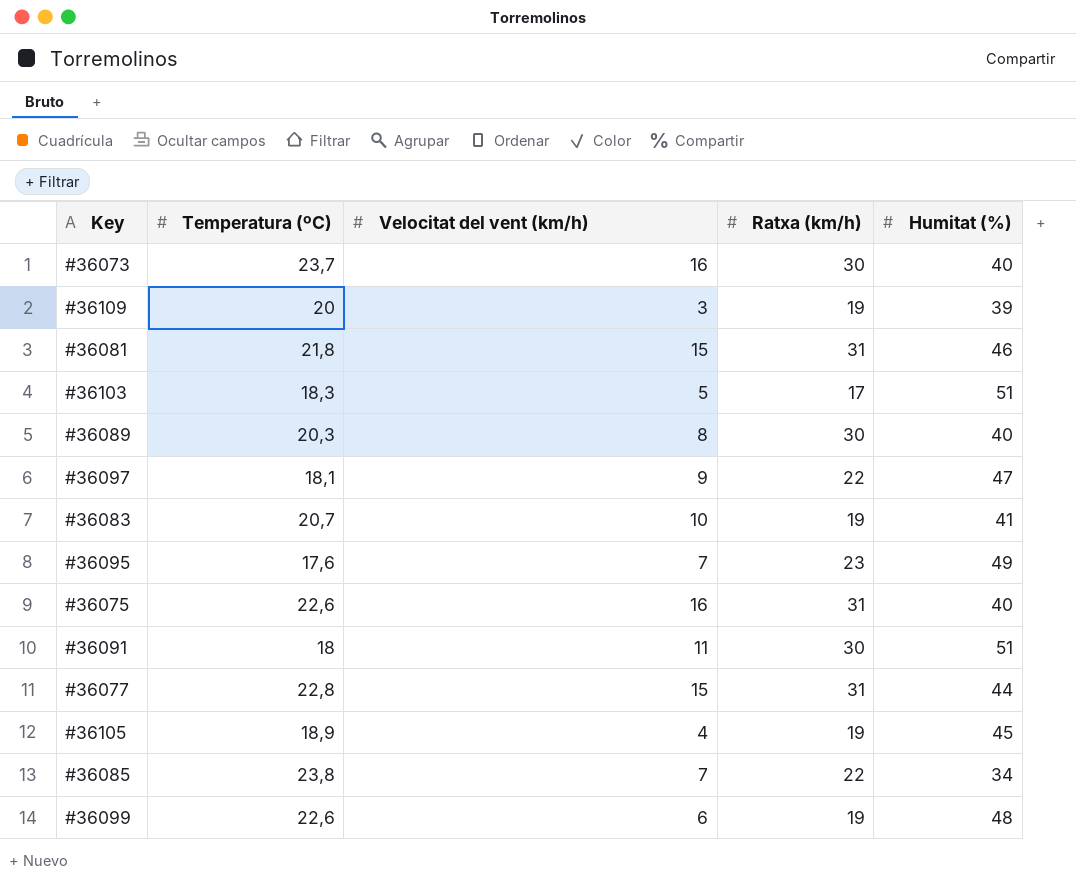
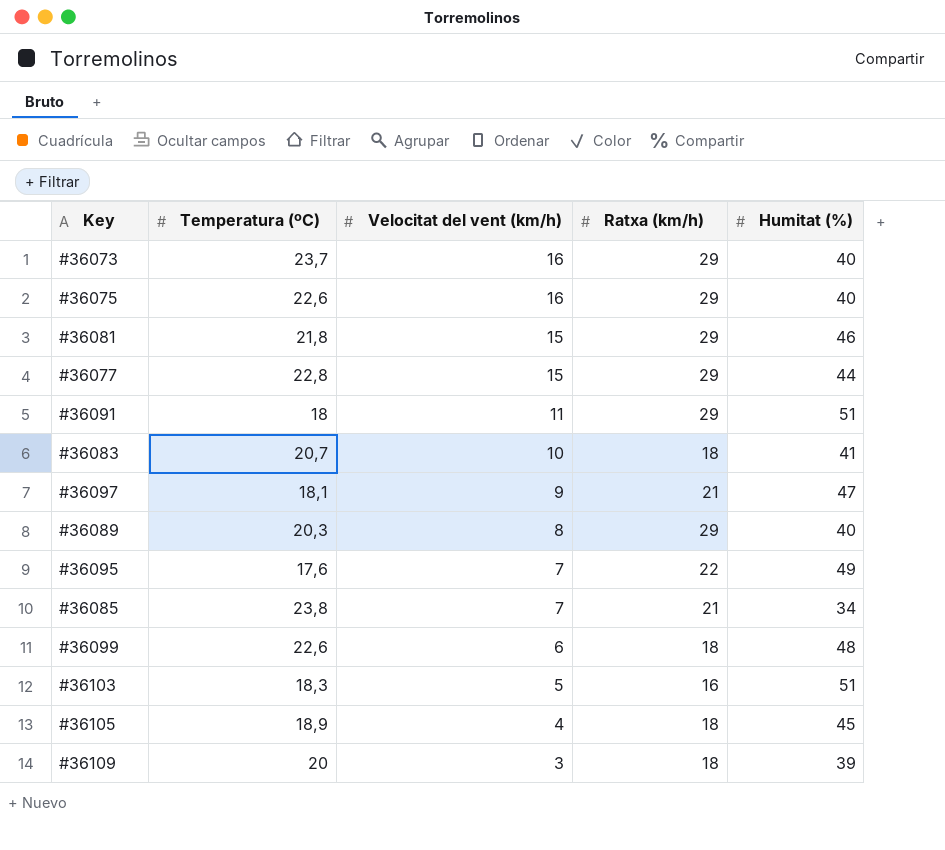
row order: none -> Velocitat del vent (km/h) descending
#36073 | Ratxa (km/h): 30 -> 29
#36075 | Ratxa (km/h): 31 -> 29
#36081 | Ratxa (km/h): 31 -> 29
#36077 | Ratxa (km/h): 31 -> 29
#36091 | Ratxa (km/h): 30 -> 29
#36083 | Ratxa (km/h): 19 -> 18
#36097 | Ratxa (km/h): 22 -> 21
#36089 | Ratxa (km/h): 30 -> 29
#36095 | Ratxa (km/h): 23 -> 22
#36085 | Ratxa (km/h): 22 -> 21
#36099 | Ratxa (km/h): 19 -> 18
#36103 | Ratxa (km/h): 17 -> 16
#36105 | Ratxa (km/h): 19 -> 18
#36109 | Ratxa (km/h): 19 -> 18

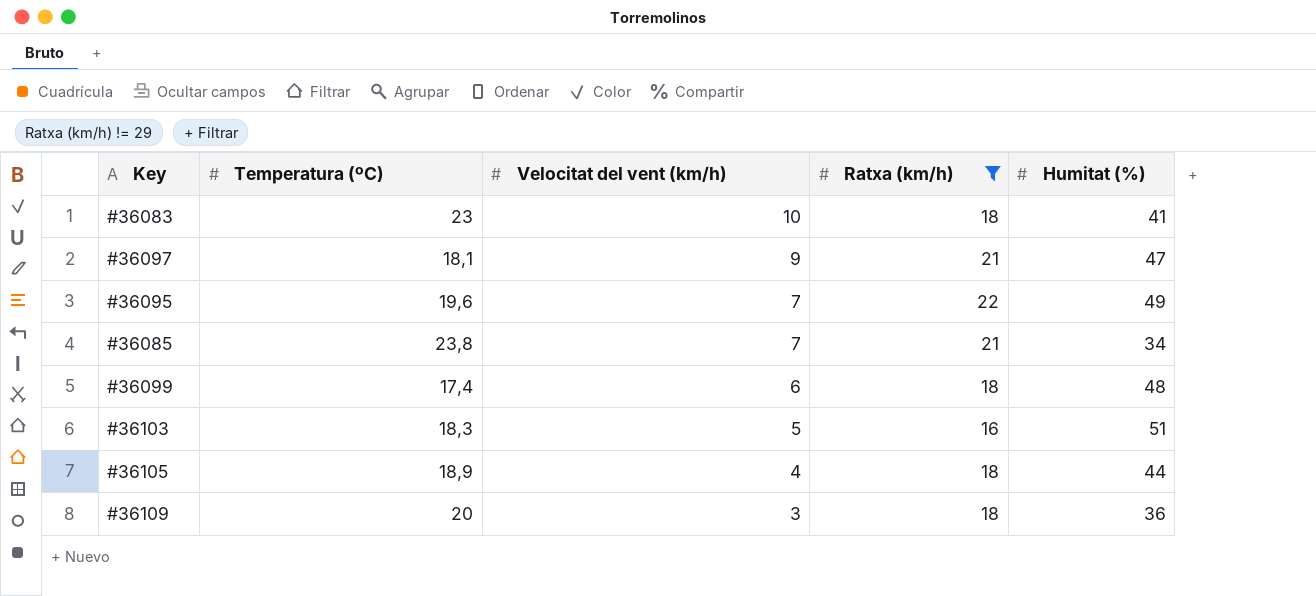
filter: none -> Ratxa (km/h) != 29
#36083 | Temperatura (ºC): 20,7 -> 23
#36095 | Temperatura (ºC): 17,6 -> 19,6
#36099 | Temperatura (ºC): 22,6 -> 17,4
#36105 | Humitat (%): 45 -> 44
#36109 | Humitat (%): 39 -> 36

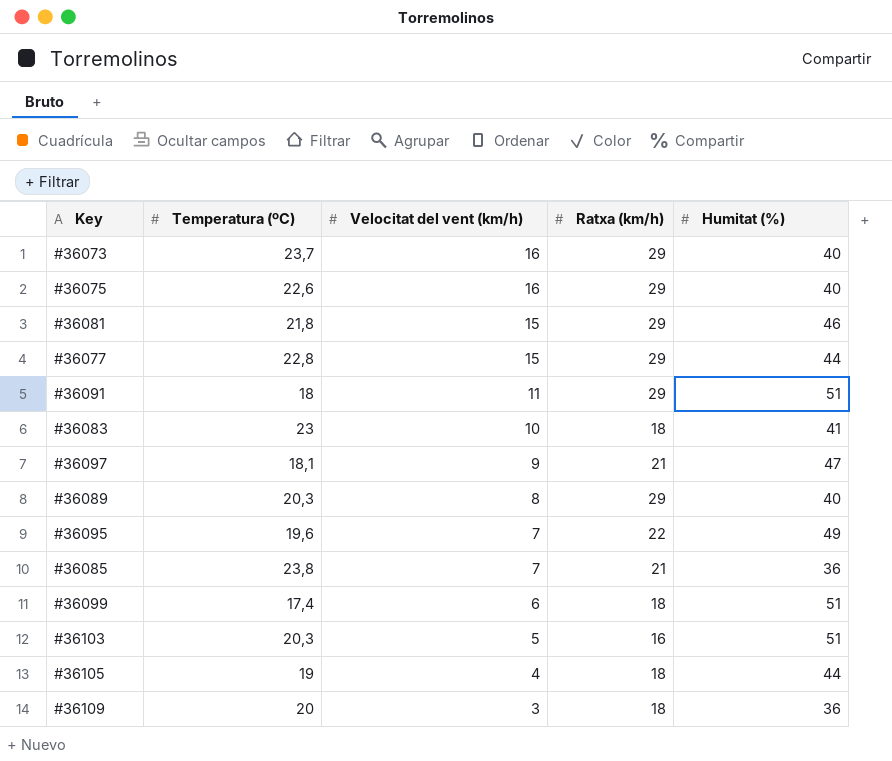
filter: Ratxa (km/h) != 29 -> none
#36085 | Humitat (%): 34 -> 36
#36099 | Humitat (%): 48 -> 51
#36103 | Temperatura (ºC): 18,3 -> 20,3
#36105 | Temperatura (ºC): 18,9 -> 19

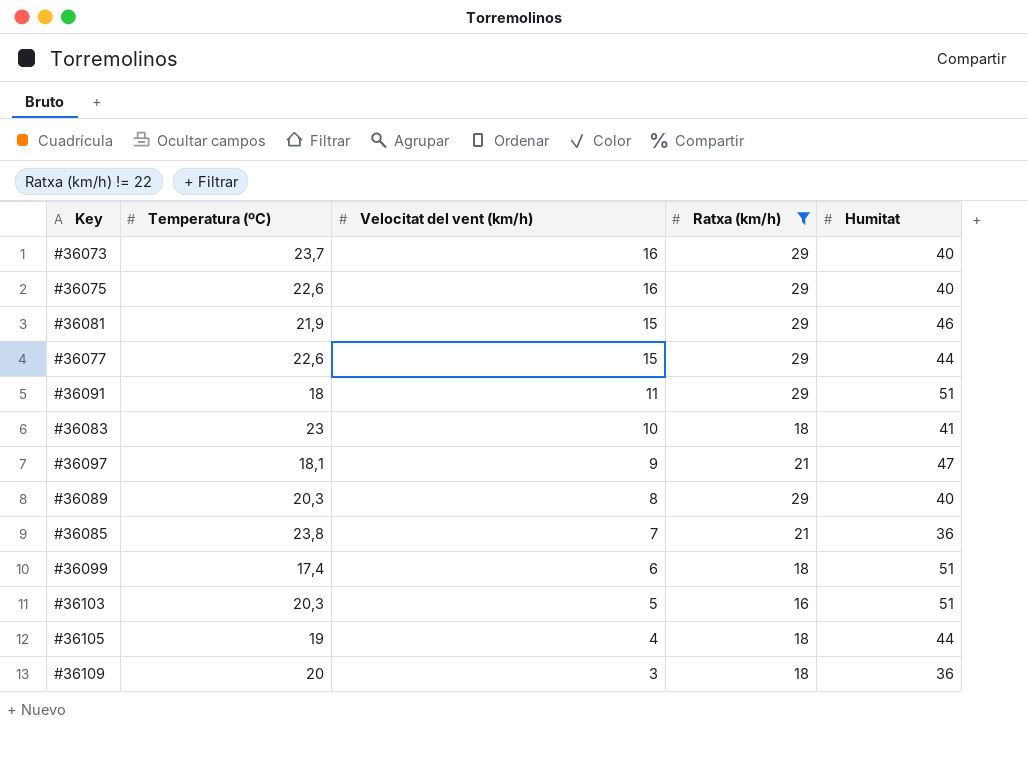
filter: none -> Ratxa (km/h) != 22
column name: Humitat (%) -> Humitat
#36081 | Temperatura (ºC): 21,8 -> 21,9
#36077 | Temperatura (ºC): 22,8 -> 22,6

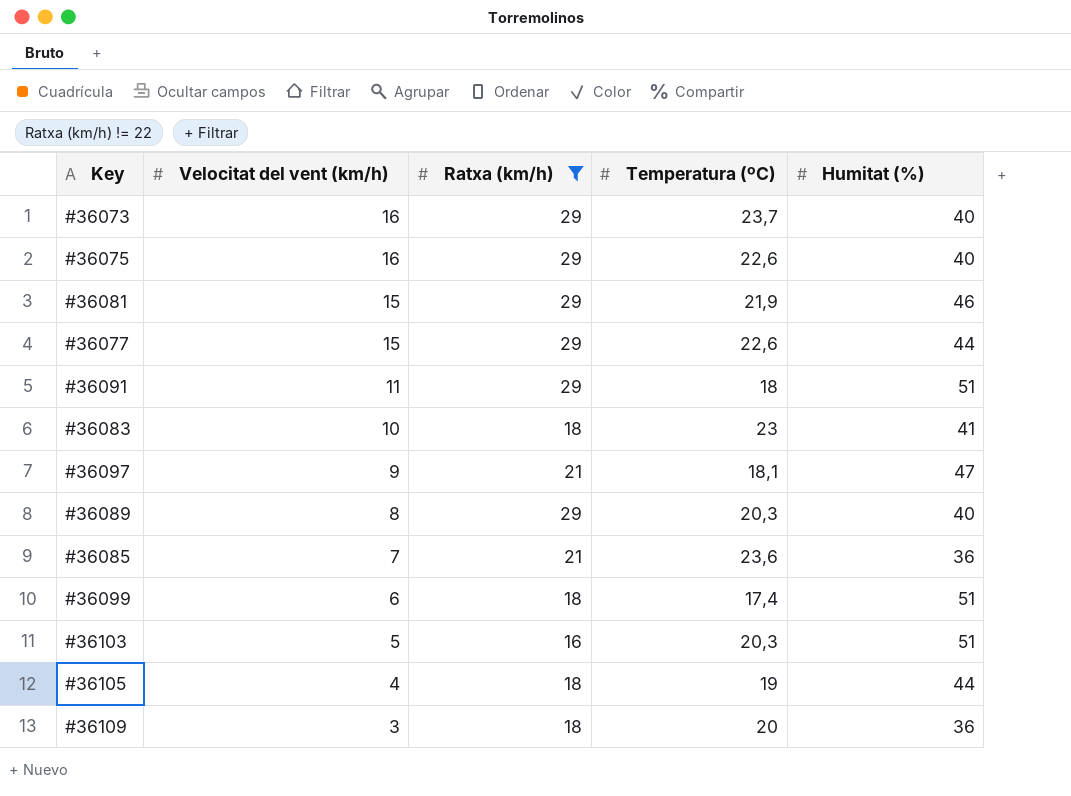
column Temperatura (ºC) | position: 2 -> 4
column name: Humitat -> Humitat (%)
#36085 | Temperatura (ºC): 23,8 -> 23,6

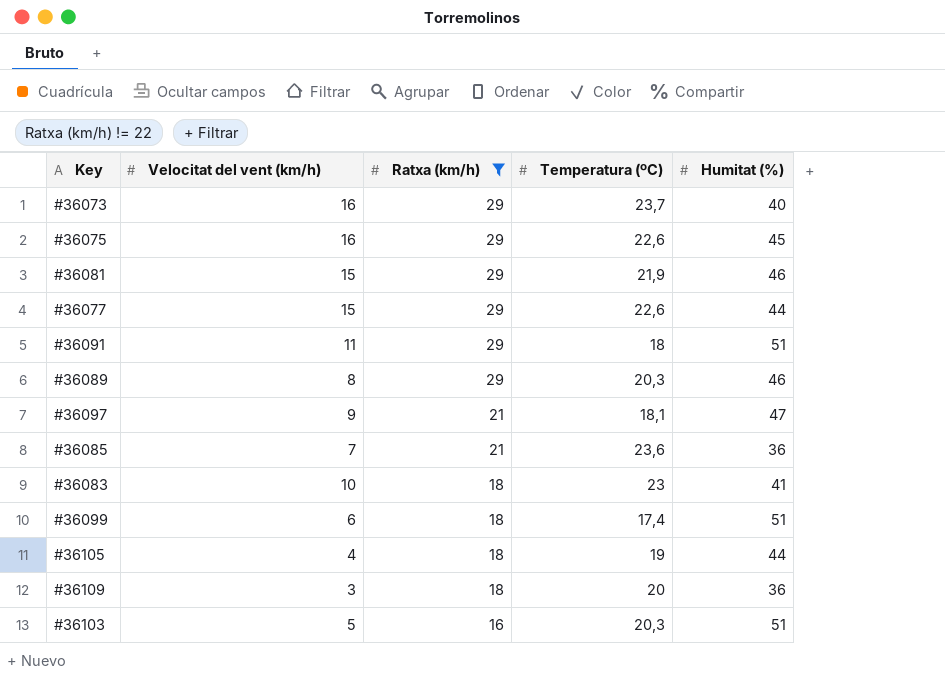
row order: Velocitat del vent (km/h) descending -> Ratxa (km/h) descending
#36075 | Humitat (%): 40 -> 45
#36089 | Humitat (%): 40 -> 46

